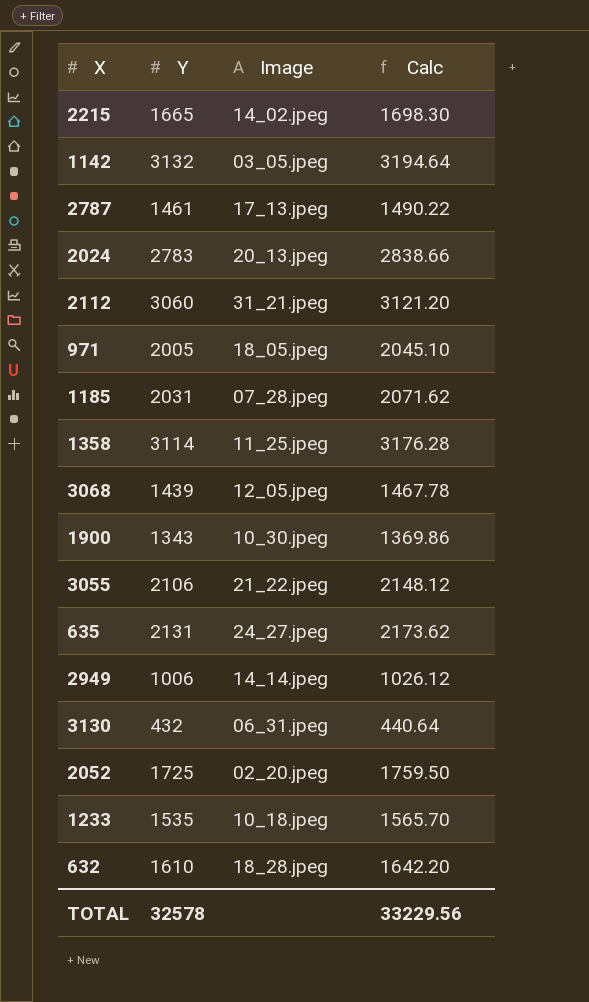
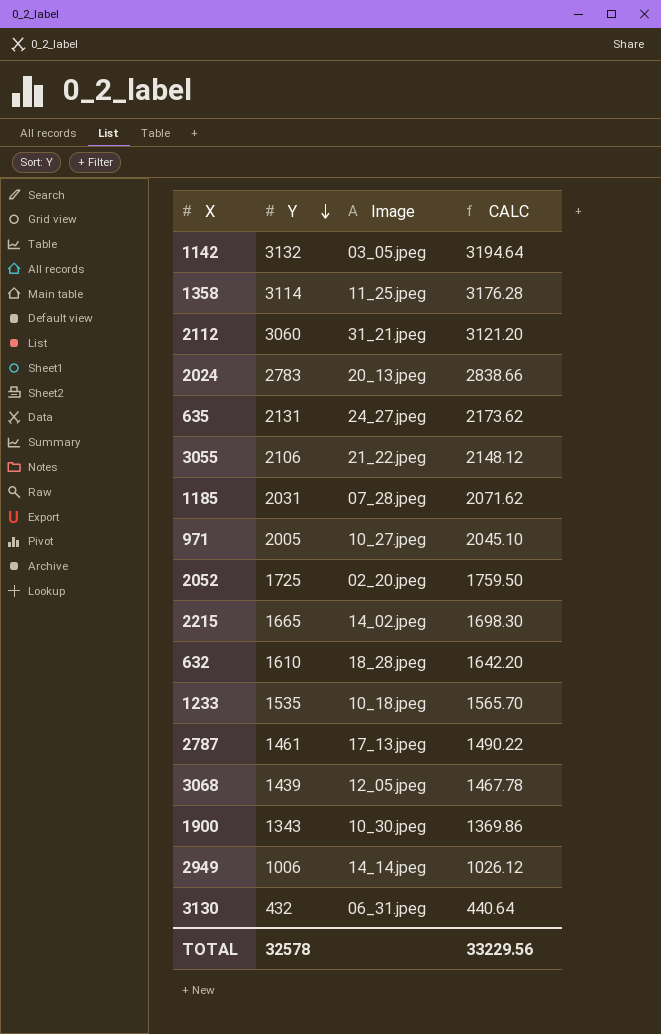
row order: none -> Y descending
column name: Calc -> CALC
971 | Image: 18_05.jpeg -> 10_27.jpeg

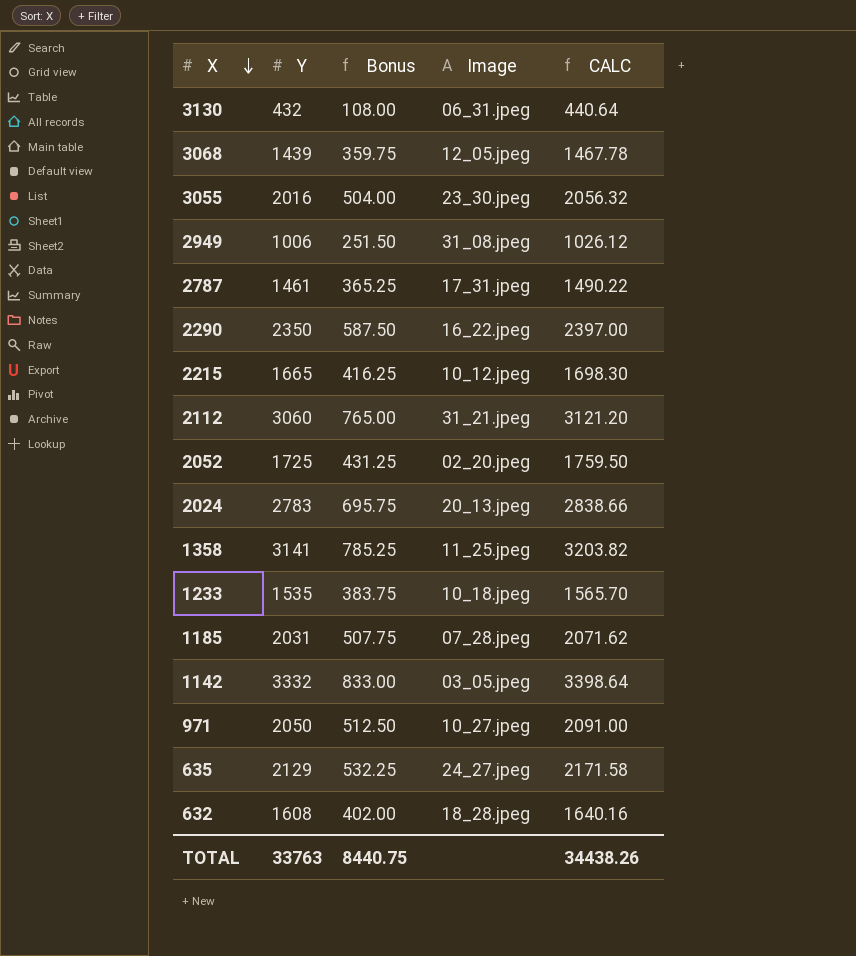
row order: Y descending -> X descending
column Bonus | formula: none -> [Y] * 0.25
row 1900: 1343 | 10_30.jpeg | 1369.86 -> none
3055 | Y: 2106 -> 2016
3055 | Image: 21_22.jpeg -> 23_30.jpeg
3055 | CALC: 2148.12 -> 2056.32
2949 | Image: 14_14.jpeg -> 31_08.jpeg
2787 | Image: 17_13.jpeg -> 17_31.jpeg
row 2290: none -> 2350 | 587.50 | 16_22.jpeg | 2397.00
2215 | Image: 14_02.jpeg -> 10_12.jpeg
1358 | Y: 3114 -> 3141
1358 | CALC: 3176.28 -> 3203.82
1142 | Y: 3132 -> 3332
1142 | CALC: 3194.64 -> 3398.64
971 | Y: 2005 -> 2050
971 | CALC: 2045.10 -> 2091.00
635 | Y: 2131 -> 2129
635 | CALC: 2173.62 -> 2171.58
632 | Y: 1610 -> 1608
632 | CALC: 1642.20 -> 1640.16
TOTAL | Y: 32578 -> 33763
TOTAL | CALC: 33229.56 -> 34438.26

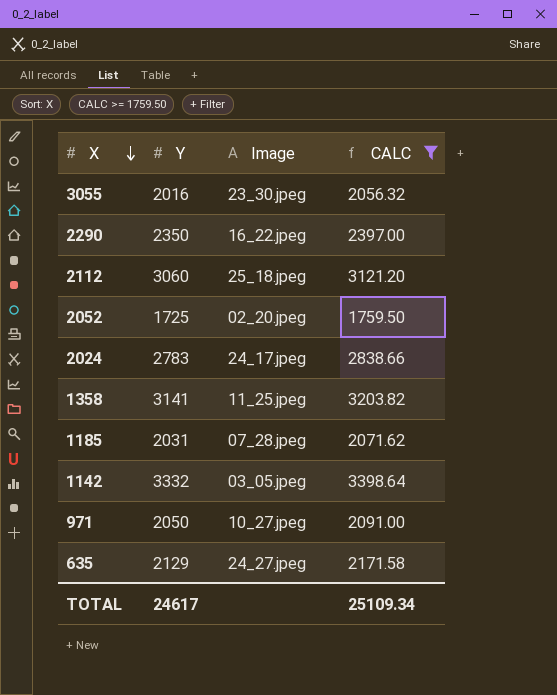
filter: none -> CALC >= 1759.50
column Bonus | formula: [Y] * 0.25 -> none
2112 | Image: 31_21.jpeg -> 25_18.jpeg
2024 | Image: 20_13.jpeg -> 24_17.jpeg
TOTAL | Y: 33763 -> 24617
TOTAL | CALC: 34438.26 -> 25109.34

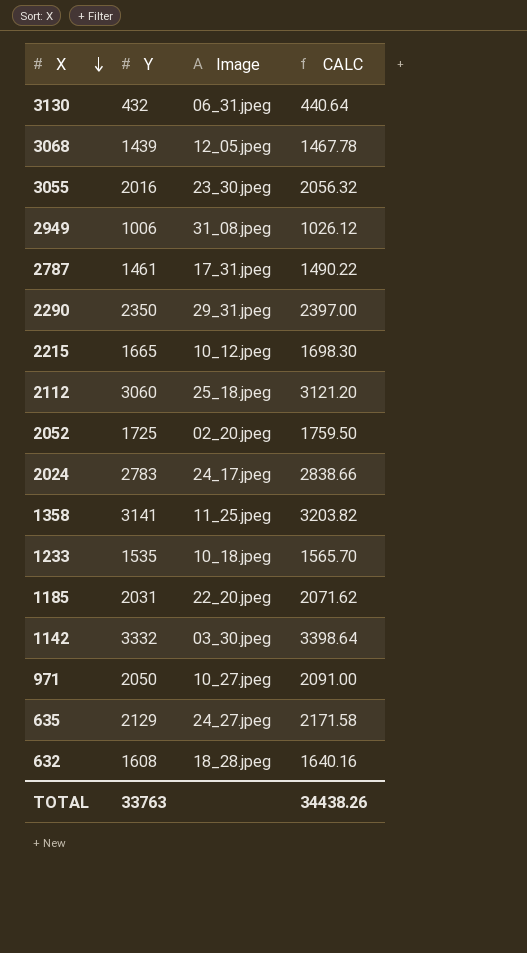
filter: CALC >= 1759.50 -> none
2290 | Image: 16_22.jpeg -> 29_31.jpeg
1185 | Image: 07_28.jpeg -> 22_20.jpeg
1142 | Image: 03_05.jpeg -> 03_30.jpeg
TOTAL | Y: 24617 -> 33763
TOTAL | CALC: 25109.34 -> 34438.26

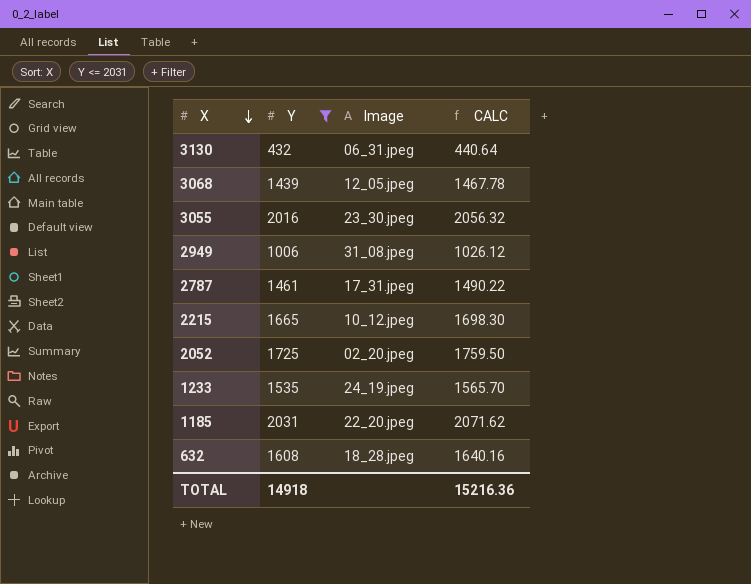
filter: none -> Y <= 2031
1233 | Image: 10_18.jpeg -> 24_19.jpeg
TOTAL | Y: 33763 -> 14918
TOTAL | CALC: 34438.26 -> 15216.36

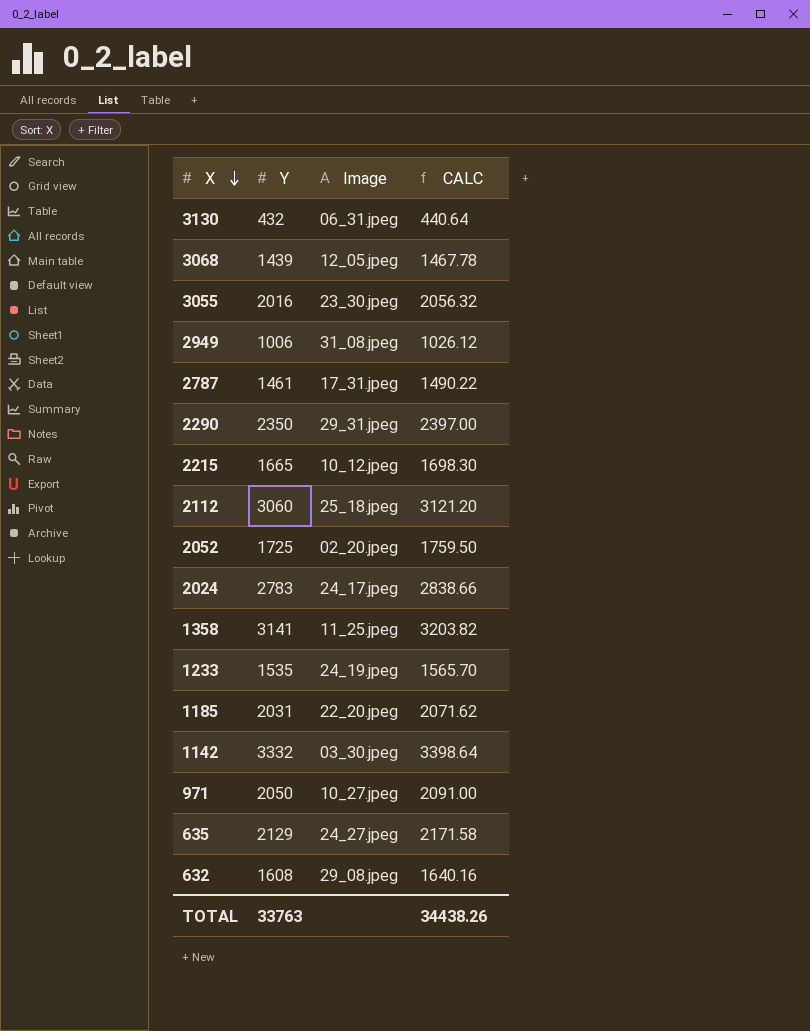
filter: Y <= 2031 -> none
632 | Image: 18_28.jpeg -> 29_08.jpeg
TOTAL | Y: 14918 -> 33763
TOTAL | CALC: 15216.36 -> 34438.26

